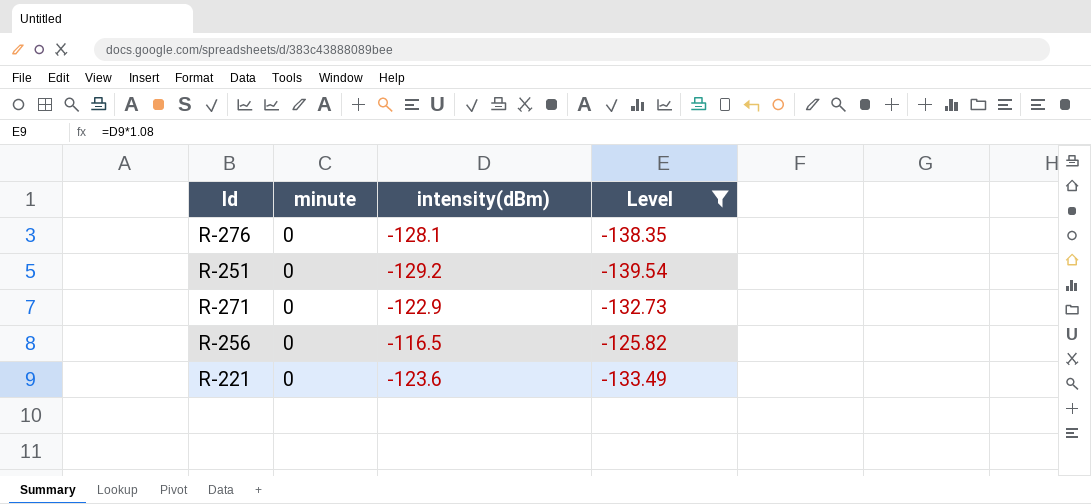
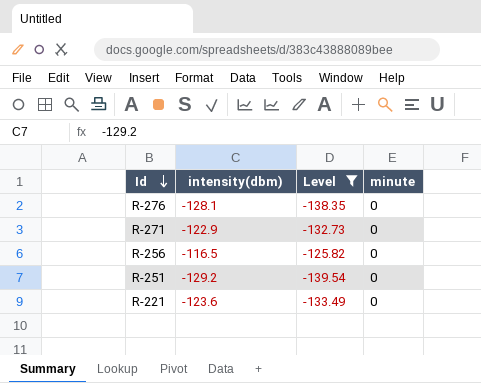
row order: none -> Id descending
column name: intensity(dBm) -> intensity(dbm)
column minute | position: 2 -> 4

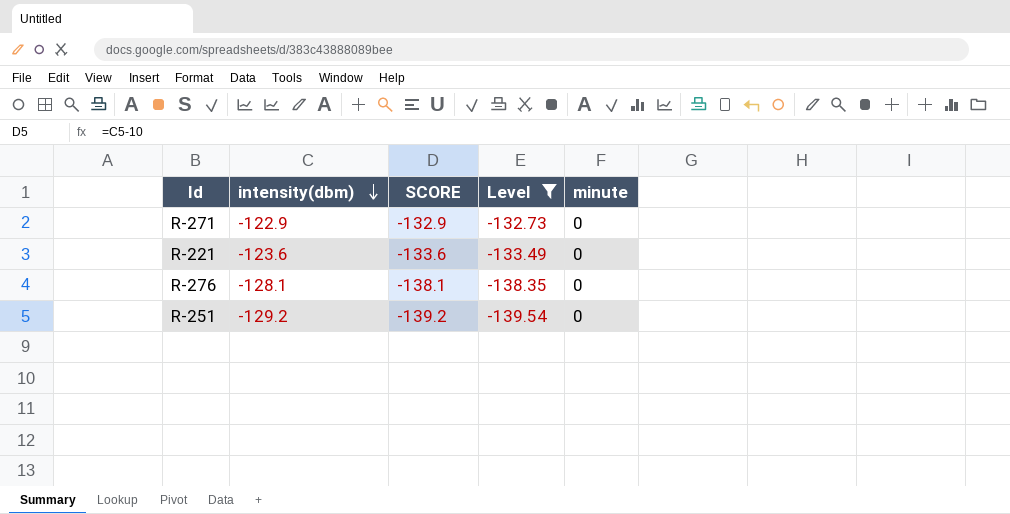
row order: Id descending -> intensity(dbm) descending
column SCORE | formula: none -> [intensity(dbm)] - 10
row R-256: -116.5 | -125.82 | 0 -> none

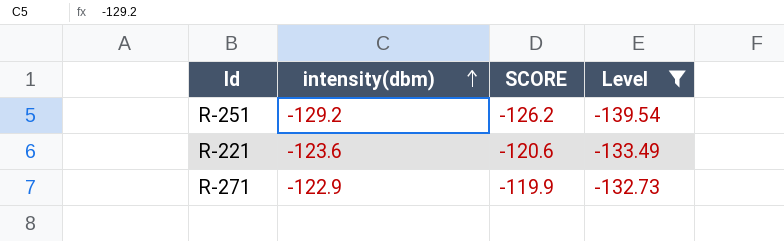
row order: intensity(dbm) descending -> intensity(dbm) ascending
column minute | position: 5 -> none
column SCORE | formula: [intensity(dbm)] - 10 -> [intensity(dbm)] + 3
row R-276: -128.1 | -138.1 | -138.35 | 0 -> none

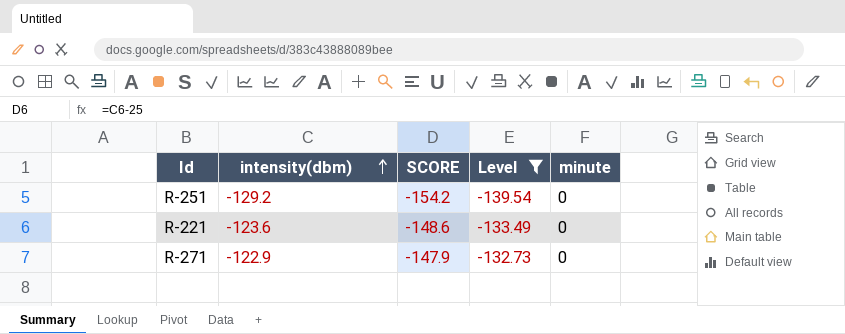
column SCORE | formula: [intensity(dbm)] + 3 -> [intensity(dbm)] - 25
column minute | position: none -> 5

